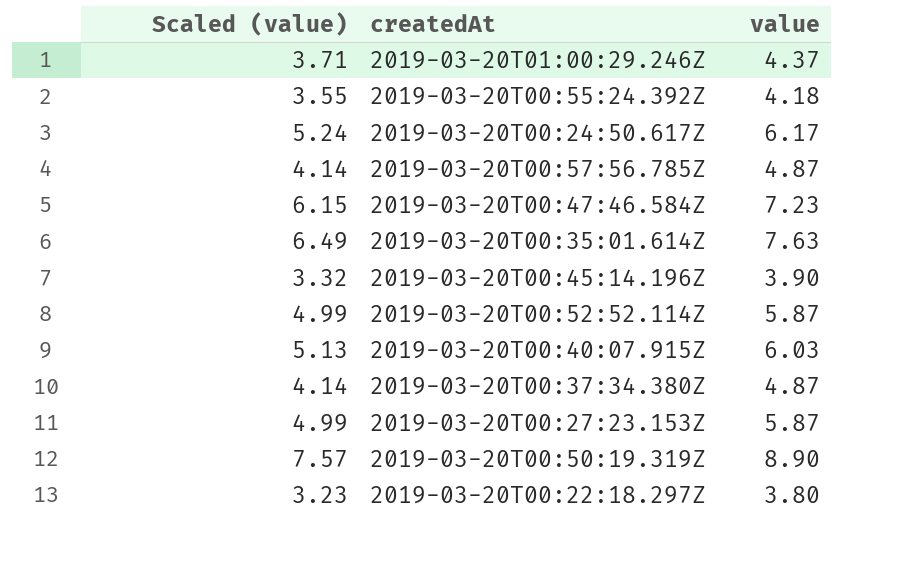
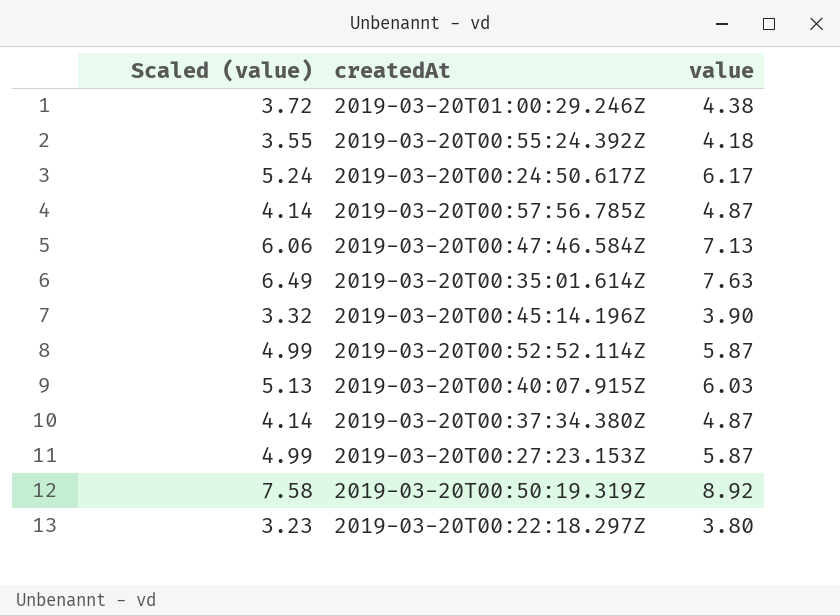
2019-03-20T01:00:29.246Z | Scaled (value): 3.71 -> 3.72
2019-03-20T01:00:29.246Z | value: 4.37 -> 4.38
2019-03-20T00:47:46.584Z | Scaled (value): 6.15 -> 6.06
2019-03-20T00:47:46.584Z | value: 7.23 -> 7.13
2019-03-20T00:50:19.319Z | Scaled (value): 7.57 -> 7.58
2019-03-20T00:50:19.319Z | value: 8.90 -> 8.92

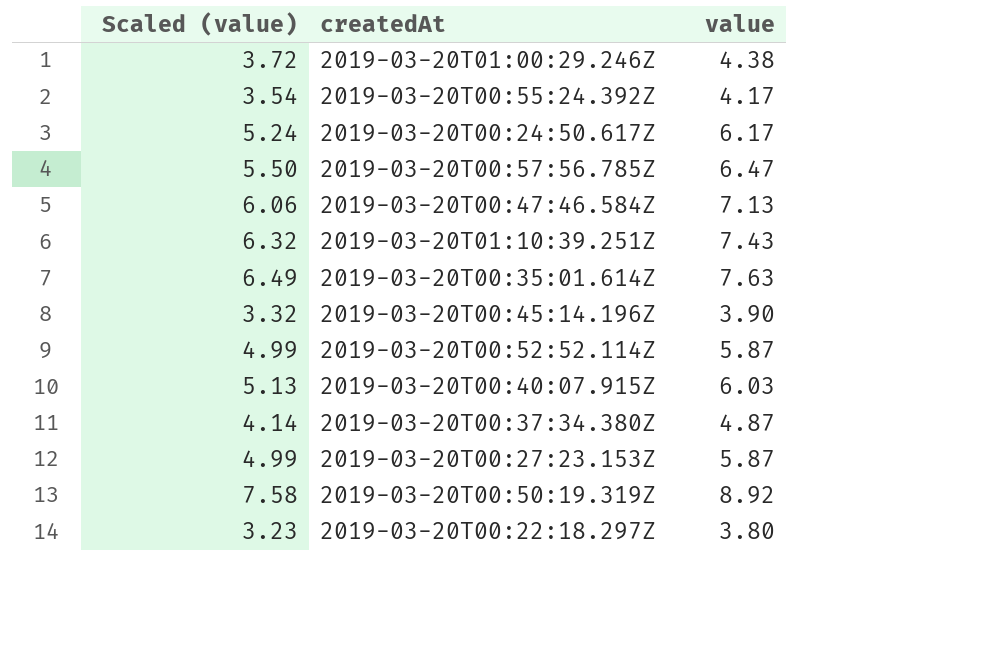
2019-03-20T00:55:24.392Z | Scaled (value): 3.55 -> 3.54
2019-03-20T00:55:24.392Z | value: 4.18 -> 4.17
2019-03-20T00:57:56.785Z | Scaled (value): 4.14 -> 5.50
2019-03-20T00:57:56.785Z | value: 4.87 -> 6.47
row 2019-03-20T01:10:39.251Z: none -> 6.32 | 7.43

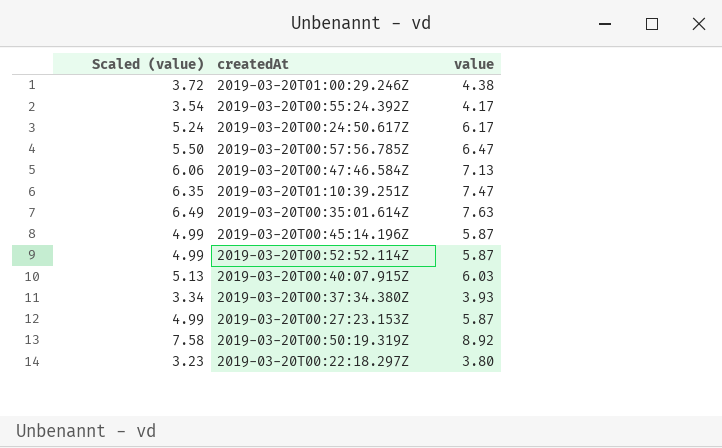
2019-03-20T01:10:39.251Z | Scaled (value): 6.32 -> 6.35
2019-03-20T01:10:39.251Z | value: 7.43 -> 7.47
2019-03-20T00:45:14.196Z | Scaled (value): 3.32 -> 4.99
2019-03-20T00:45:14.196Z | value: 3.90 -> 5.87
2019-03-20T00:37:34.380Z | Scaled (value): 4.14 -> 3.34
2019-03-20T00:37:34.380Z | value: 4.87 -> 3.93

